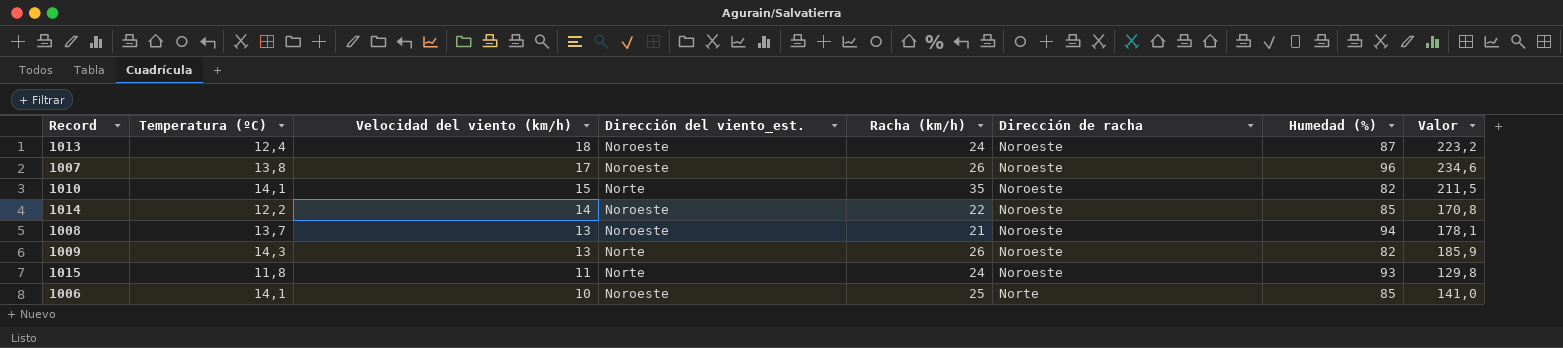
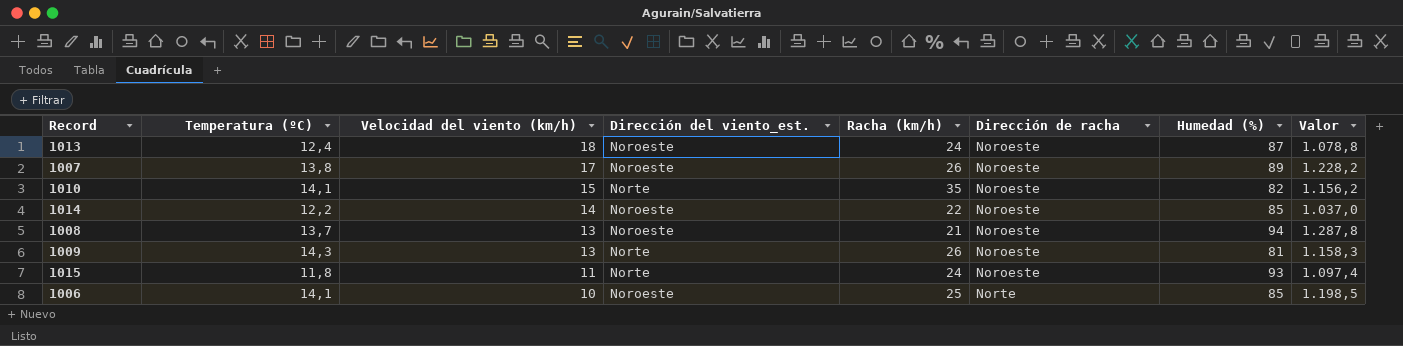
column Valor | formula: [Temperatura (ºC)] * [Velocidad del viento (km/h)] -> [Temperatura (ºC)] * [Humedad (%)]
1007 | Humedad (%): 96 -> 89
1009 | Humedad (%): 82 -> 81

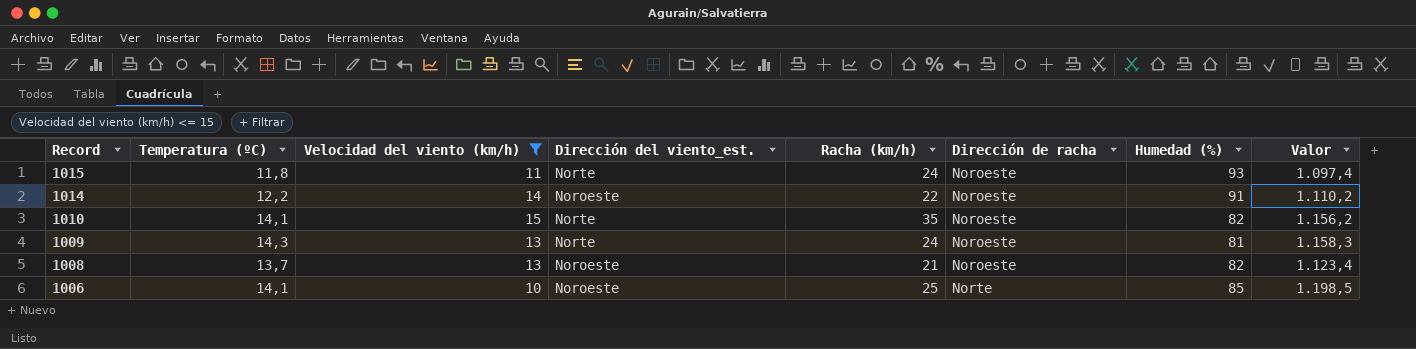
filter: none -> Velocidad del viento (km/h) <= 15
row order: Velocidad del viento (km/h) descending -> Record descending
1014 | Humedad (%): 85 -> 91
1014 | Valor: 1.037,0 -> 1.110,2
1009 | Racha (km/h): 26 -> 24
1008 | Humedad (%): 94 -> 82
1008 | Valor: 1.287,8 -> 1.123,4

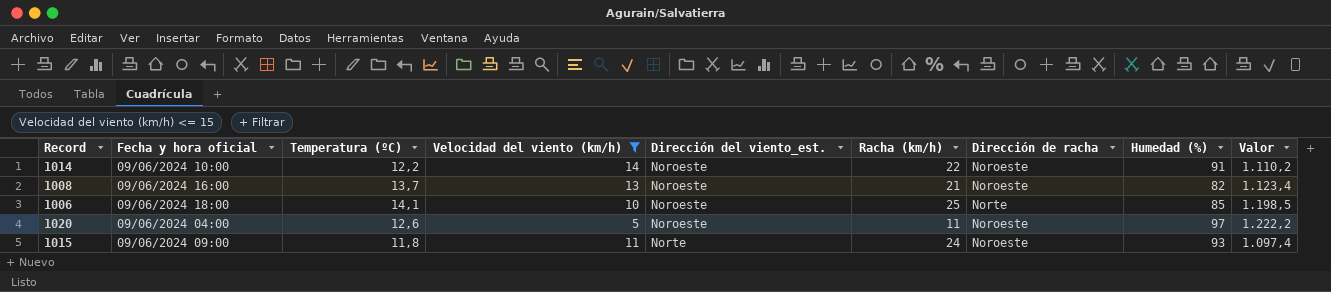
row order: Record descending -> Dirección del viento_est. ascending
column Fecha y hora oficial | position: none -> 2
row 1010: 14,1 | 15 | Norte | 35 | Noroeste | 82 | 1.156,2 -> none
row 1009: 14,3 | 13 | Norte | 24 | Noroeste | 81 | 1.158,3 -> none
row 1020: none -> 09/06/2024 04:00 | 12,6 | 5 | Noroeste | 11 | Noroeste | 97 | 1.222,2

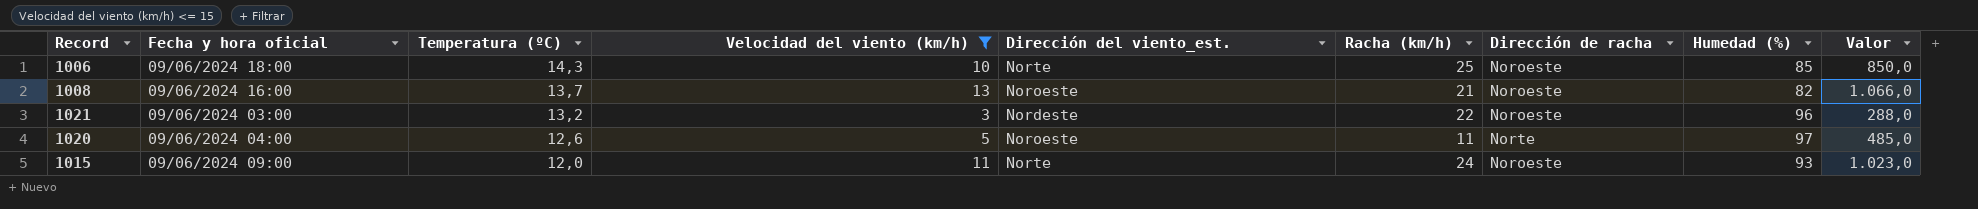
row order: Dirección del viento_est. ascending -> Temperatura (ºC) descending
column Valor | formula: [Temperatura (ºC)] * [Humedad (%)] -> [Velocidad del viento (km/h)] * [Humedad (%)]
row 1014: 09/06/2024 10:00 | 12,2 | 14 | Noroeste | 22 | Noroeste | 91 | 1.110,2 -> none
1006 | Temperatura (ºC): 14,1 -> 14,3
1006 | Dirección del viento_est.: Noroeste -> Norte
1006 | Dirección de racha: Norte -> Noroeste
row 1021: none -> 09/06/2024 03:00 | 13,2 | 3 | Nordeste | 22 | Noroeste | 96 | 288,0
1020 | Dirección de racha: Noroeste -> Norte
1015 | Temperatura (ºC): 11,8 -> 12,0

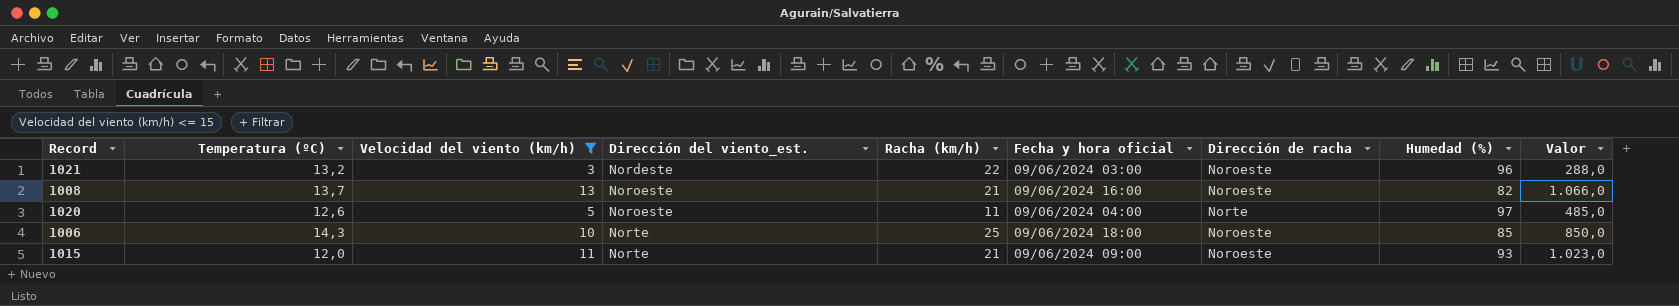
row order: Temperatura (ºC) descending -> Dirección del viento_est. ascending
column Fecha y hora oficial | position: 2 -> 6
1015 | Racha (km/h): 24 -> 21

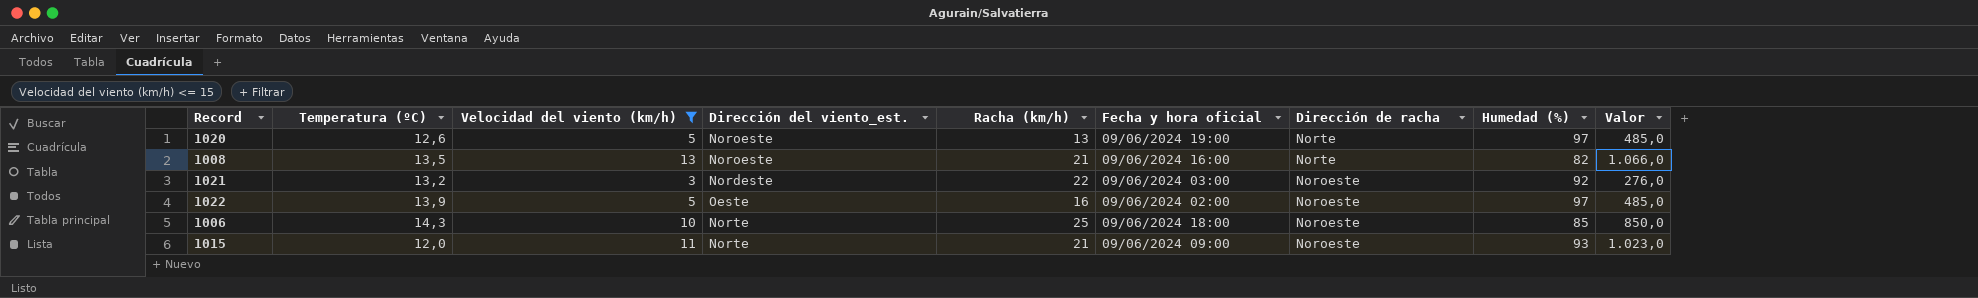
row order: Dirección del viento_est. ascending -> Dirección de racha descending
1020 | Racha (km/h): 11 -> 13
1020 | Fecha y hora oficial: 09/06/2024 04:00 -> 09/06/2024 19:00
1008 | Temperatura (ºC): 13,7 -> 13,5
1008 | Dirección de racha: Noroeste -> Norte
1021 | Humedad (%): 96 -> 92
1021 | Valor: 288,0 -> 276,0
row 1022: none -> 13,9 | 5 | Oeste | 16 | 09/06/2024 02:00 | Noroeste | 97 | 485,0

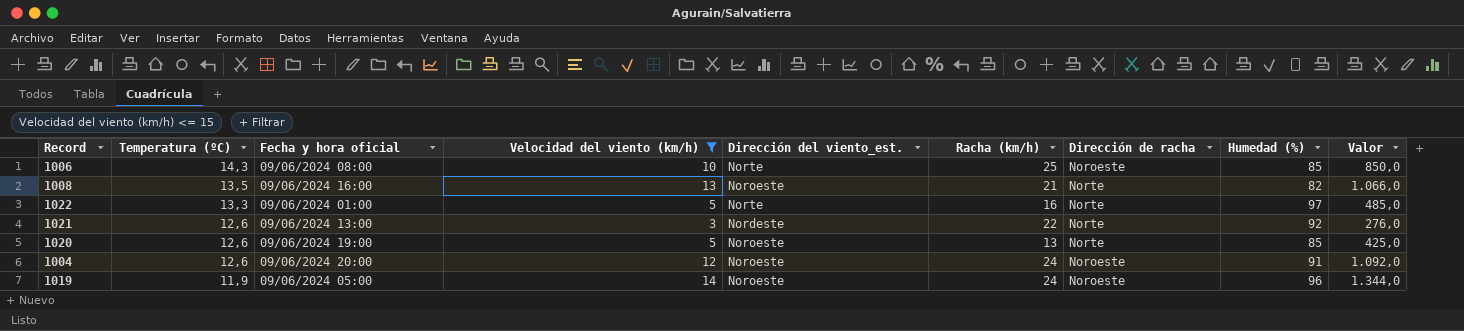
row order: Dirección de racha descending -> Temperatura (ºC) descending
column Fecha y hora oficial | position: 6 -> 3
row 1015: 12,0 | 11 | Norte | 21 | 09/06/2024 09:00 | Noroeste | 93 | 1.023,0 -> none
1006 | Fecha y hora oficial: 09/06/2024 18:00 -> 09/06/2024 08:00
1022 | Temperatura (ºC): 13,9 -> 13,3
1022 | Fecha y hora oficial: 09/06/2024 02:00 -> 09/06/2024 01:00
1022 | Dirección del viento_est.: Oeste -> Norte
1022 | Dirección de racha: Noroeste -> Norte
1021 | Temperatura (ºC): 13,2 -> 12,6
1021 | Fecha y hora oficial: 09/06/2024 03:00 -> 09/06/2024 13:00
1021 | Dirección de racha: Noroeste -> Norte
1020 | Humedad (%): 97 -> 85
1020 | Valor: 485,0 -> 425,0
row 1004: none -> 12,6 | 09/06/2024 20:00 | 12 | Noroeste | 24 | Noroeste | 91 | 1.092,0
row 1019: none -> 11,9 | 09/06/2024 05:00 | 14 | Noroeste | 24 | Noroeste | 96 | 1.344,0

